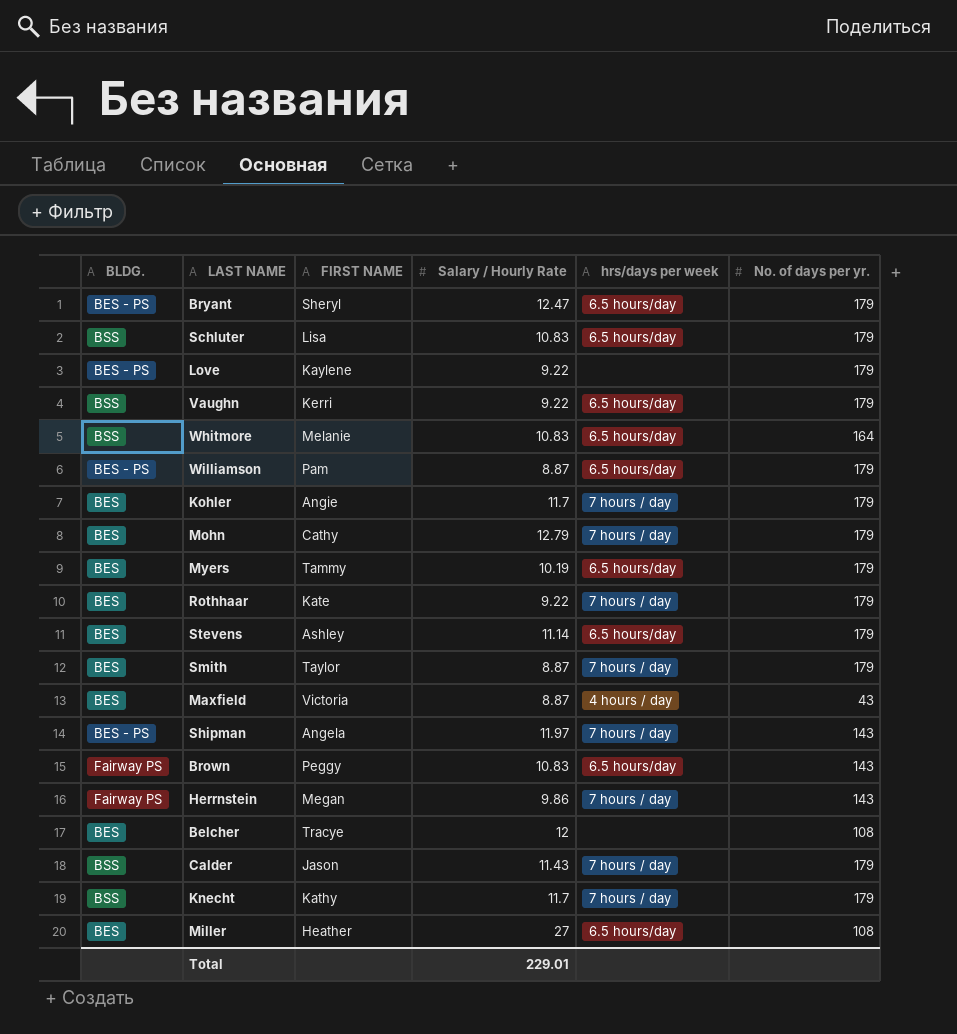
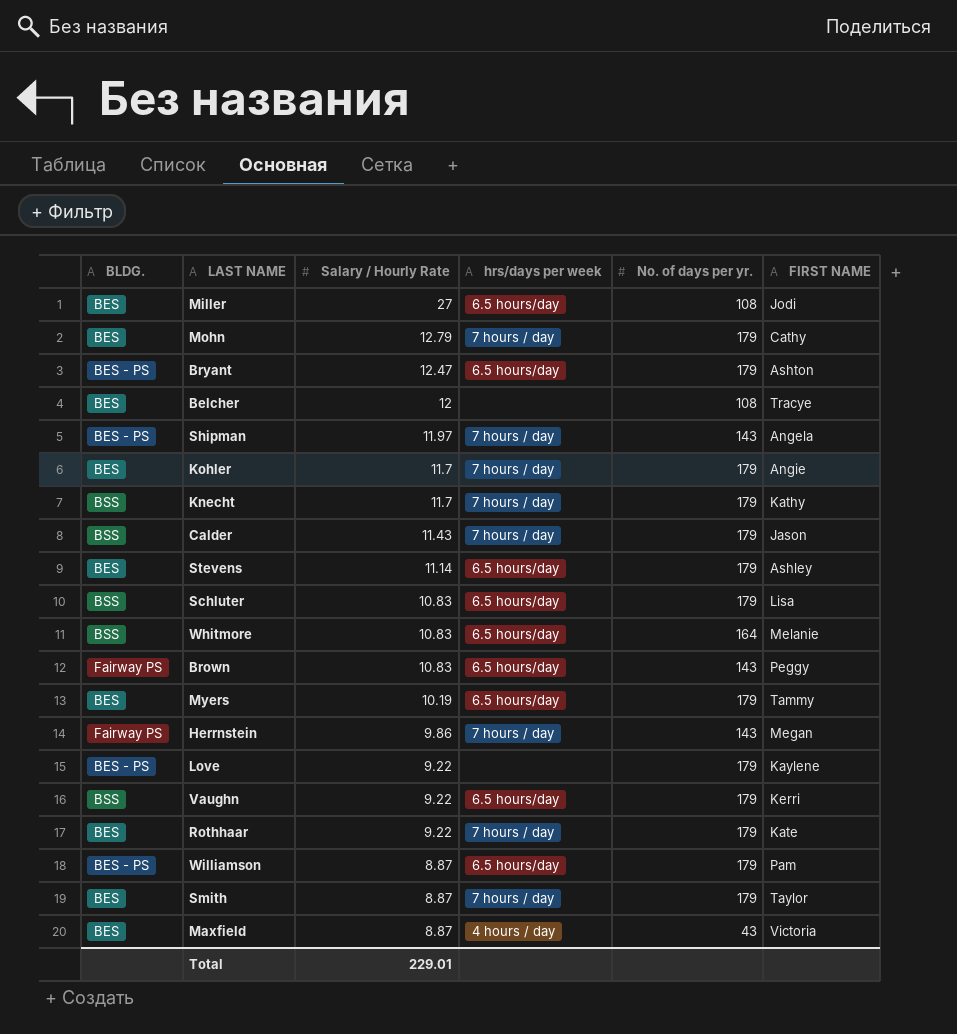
row order: none -> Salary / Hourly Rate descending
column FIRST NAME | position: 3 -> 6
Miller | FIRST NAME: Heather -> Jodi
Bryant | FIRST NAME: Sheryl -> Ashton

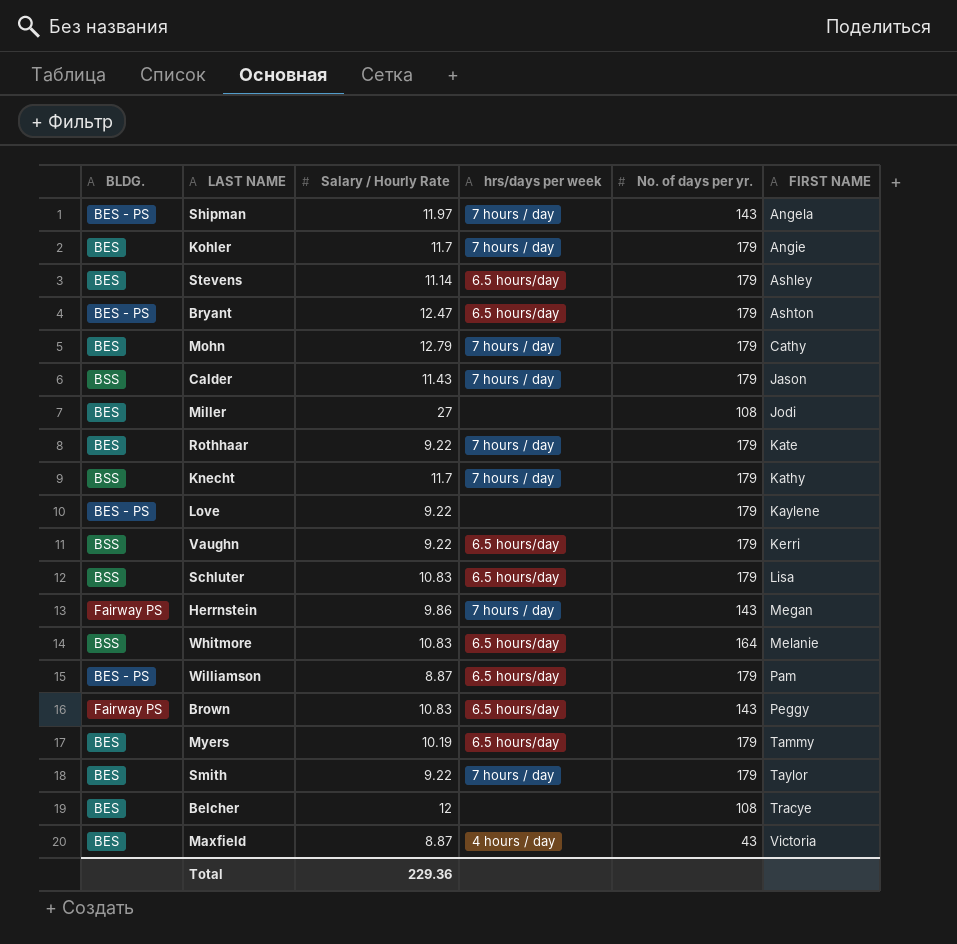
row order: Salary / Hourly Rate descending -> FIRST NAME ascending
Miller | hrs/days per week: 6.5 hours/day -> none
Smith | Salary / Hourly Rate: 8.87 -> 9.22
Total | Salary / Hourly Rate: 229.01 -> 229.36

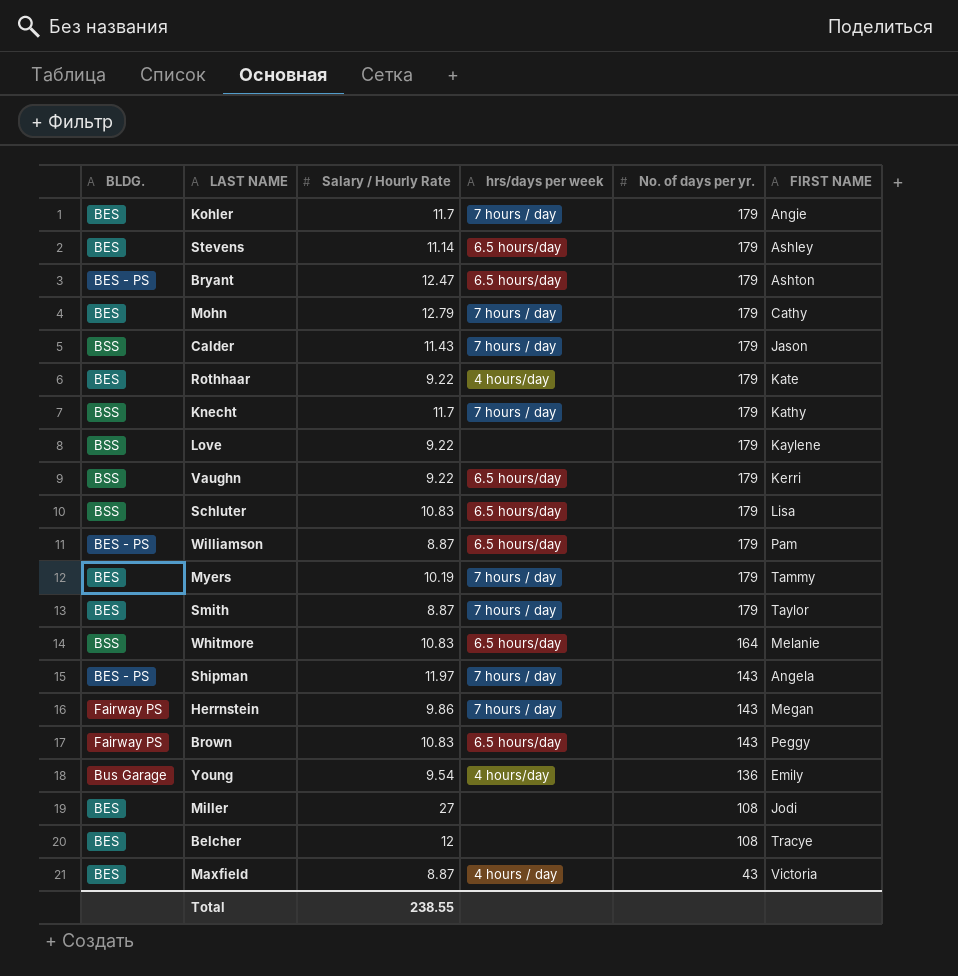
row order: FIRST NAME ascending -> No. of days per yr. descending
Rothhaar | hrs/days per week: 7 hours / day -> 4 hours/day
Love | BLDG.: BES - PS -> BSS
Myers | hrs/days per week: 6.5 hours/day -> 7 hours / day
Smith | Salary / Hourly Rate: 9.22 -> 8.87
row Young: none -> Bus Garage | 9.54 | 4 hours/day | 136 | Emily
Total | Salary / Hourly Rate: 229.36 -> 238.55

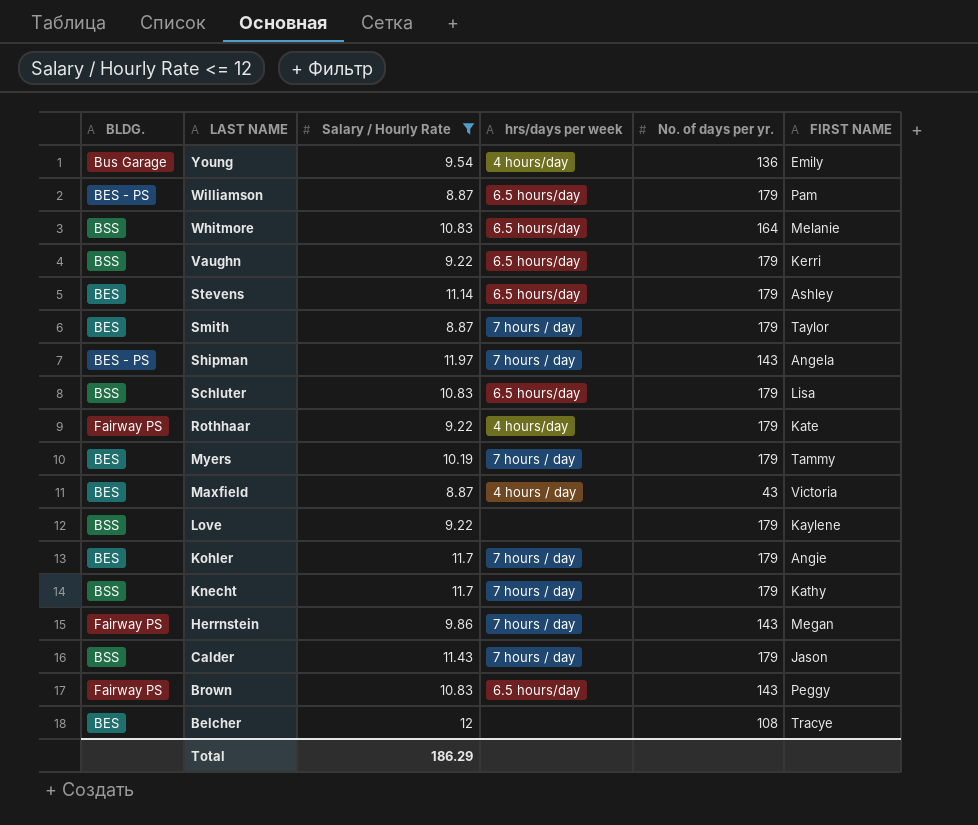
filter: none -> Salary / Hourly Rate <= 12
row order: No. of days per yr. descending -> LAST NAME descending
Rothhaar | BLDG.: BES -> Fairway PS
Total | Salary / Hourly Rate: 238.55 -> 186.29

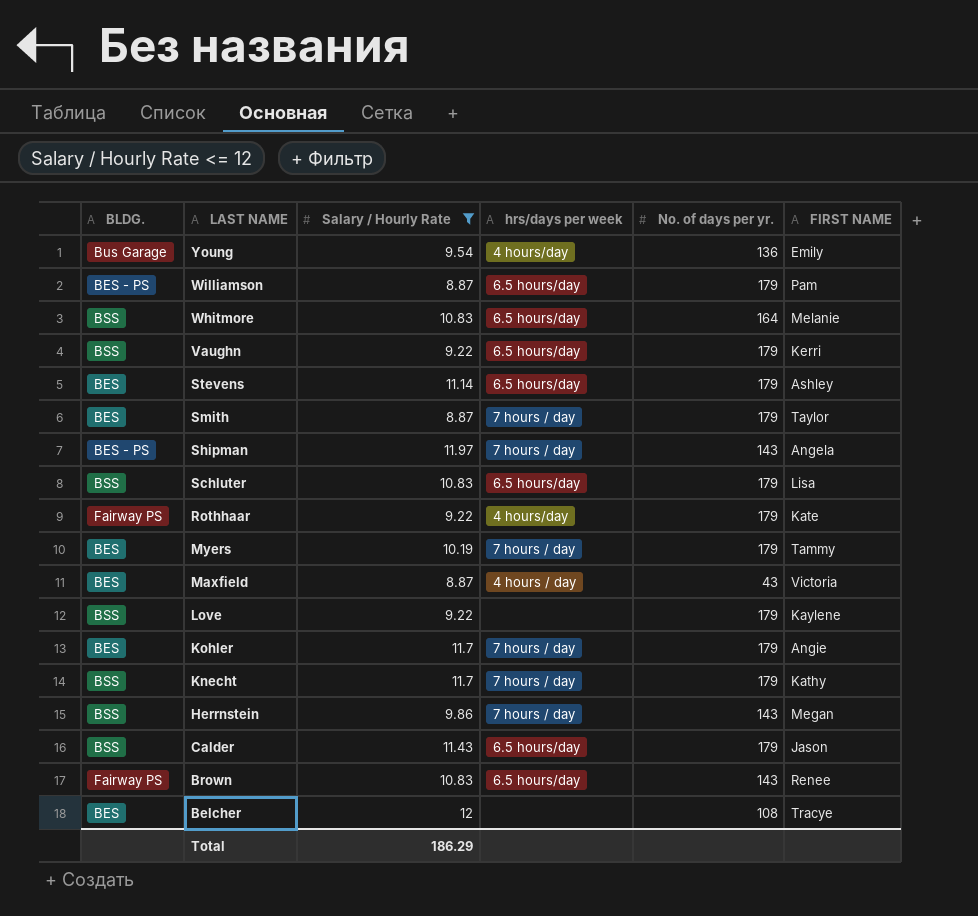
Herrnstein | BLDG.: Fairway PS -> BSS
Calder | hrs/days per week: 7 hours / day -> 6.5 hours/day
Brown | FIRST NAME: Peggy -> Renee

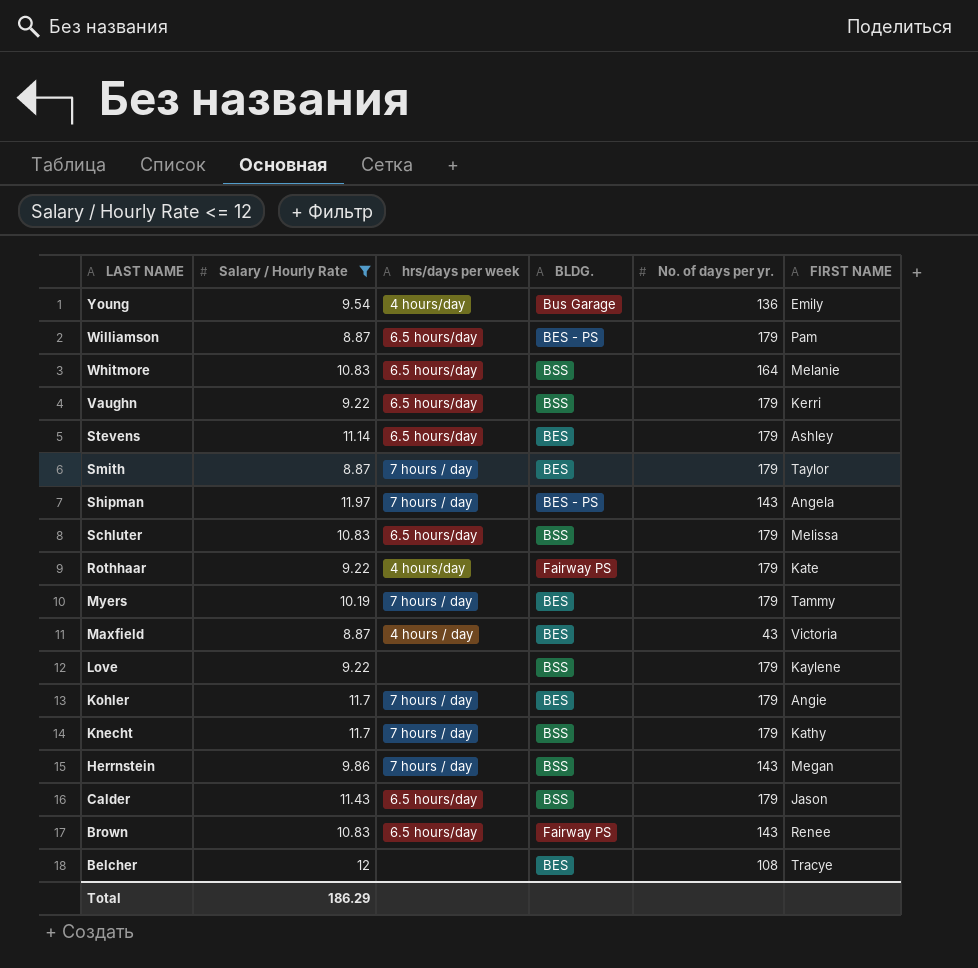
column BLDG. | position: 1 -> 4
Schluter | FIRST NAME: Lisa -> Melissa

